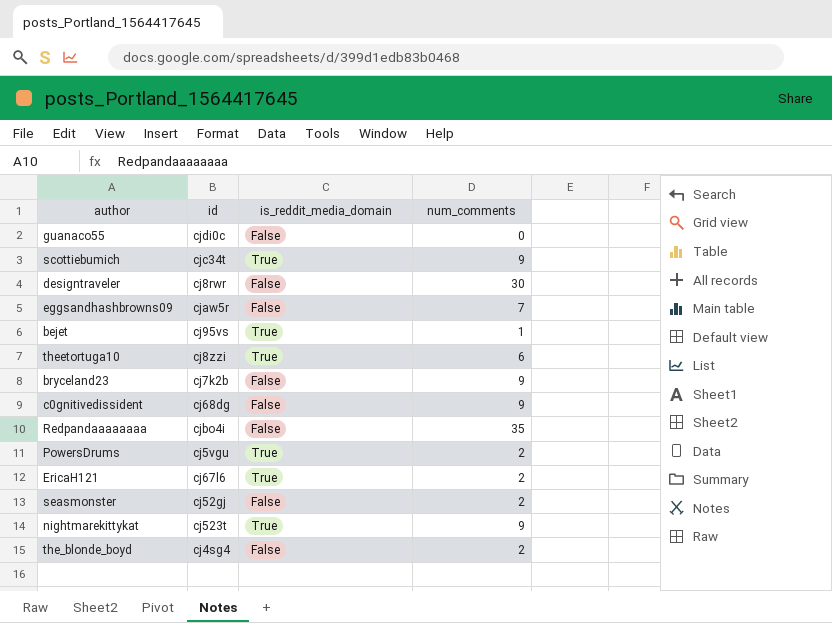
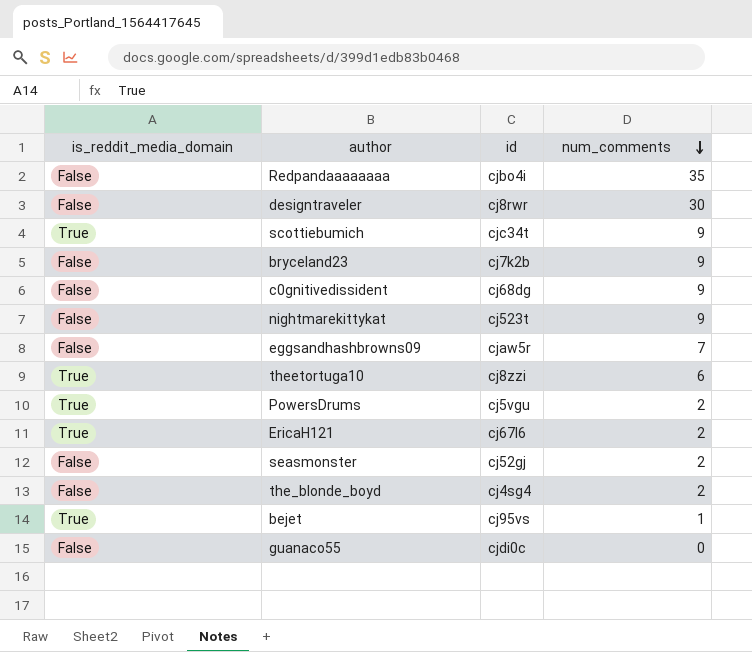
row order: none -> num_comments descending
column is_reddit_media_domain | position: 3 -> 1
nightmarekittykat | is_reddit_media_domain: True -> False

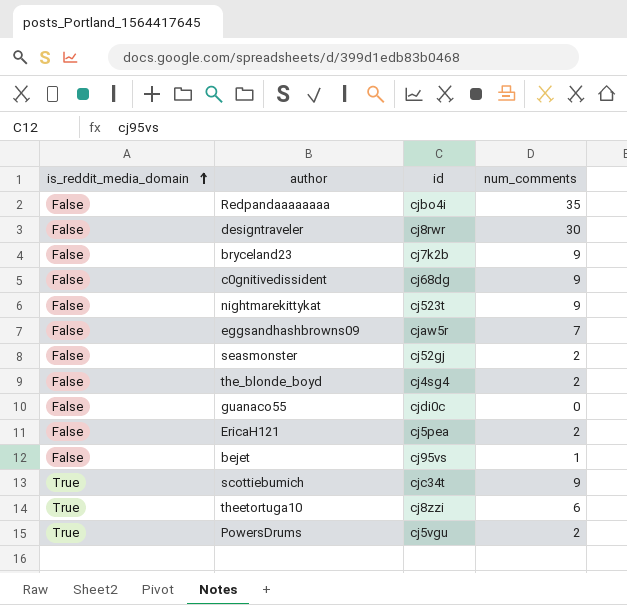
row order: num_comments descending -> is_reddit_media_domain ascending
EricaH121 | is_reddit_media_domain: True -> False
EricaH121 | id: cj67l6 -> cj5pea
bejet | is_reddit_media_domain: True -> False

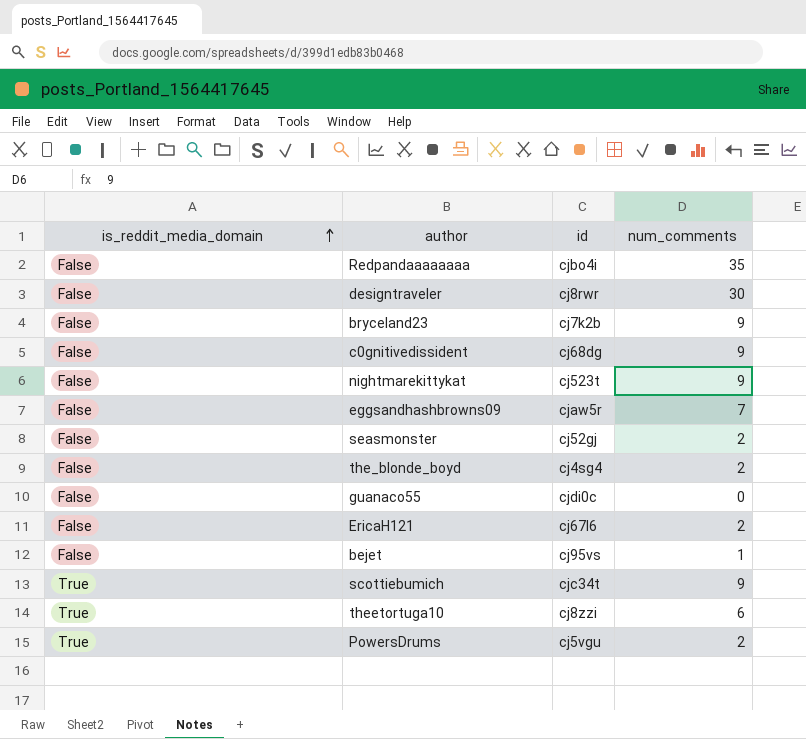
EricaH121 | id: cj5pea -> cj67l6

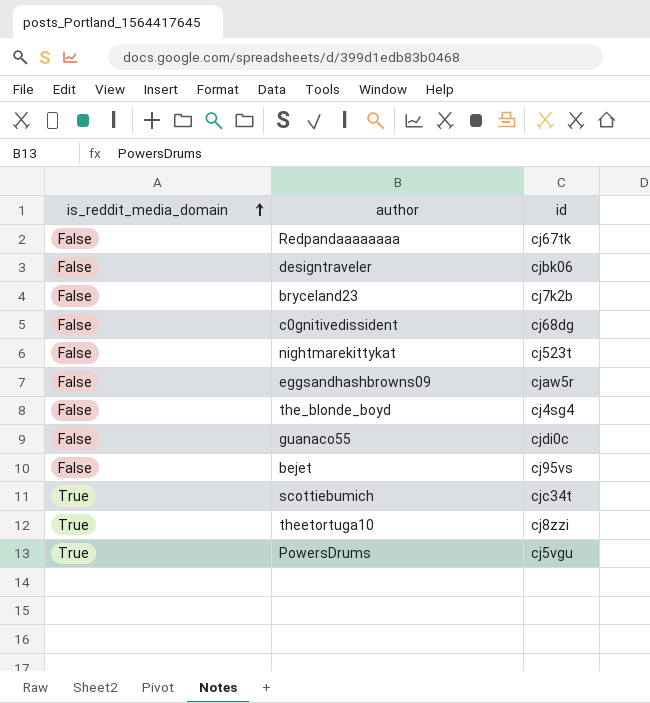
column num_comments | position: 4 -> none
row seasmonster: False | cj52gj | 2 -> none
row EricaH121: False | cj67l6 | 2 -> none
Redpandaaaaaaaa | id: cjbo4i -> cj67tk
designtraveler | id: cj8rwr -> cjbk06

